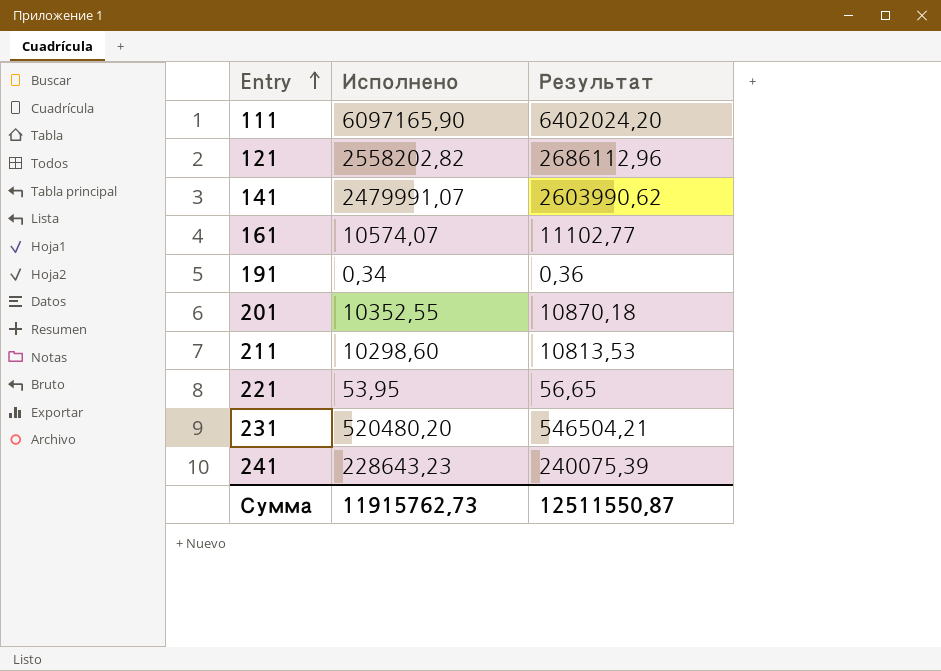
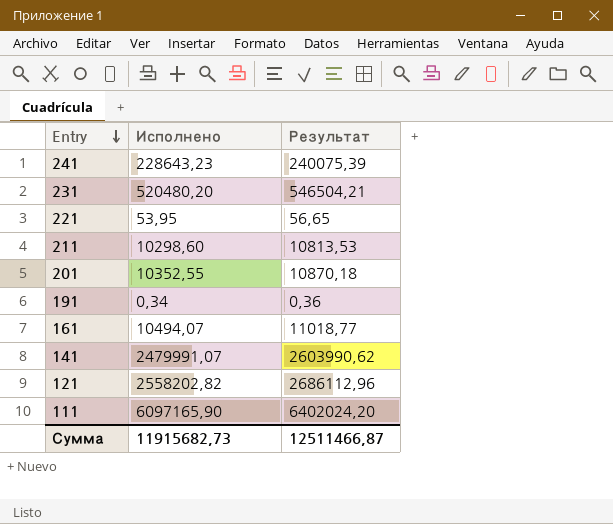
row order: Entry ascending -> Entry descending
161 | Исполнено: 10574,07 -> 10494,07
161 | Результат: 11102,77 -> 11018,77
Сумма | Исполнено: 11915762,73 -> 11915682,73
Сумма | Результат: 12511550,87 -> 12511466,87

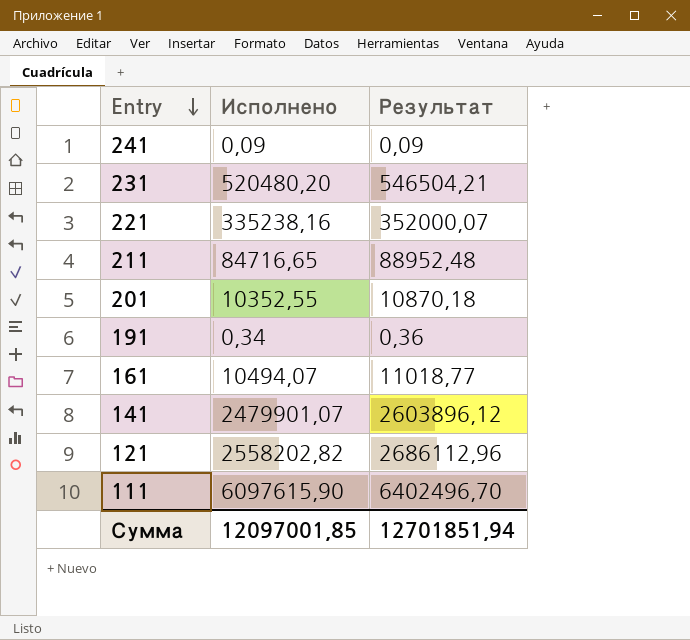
241 | Исполнено: 228643,23 -> 0,09
241 | Результат: 240075,39 -> 0,09
221 | Исполнено: 53,95 -> 335238,16
221 | Результат: 56,65 -> 352000,07
211 | Исполнено: 10298,60 -> 84716,65
211 | Результат: 10813,53 -> 88952,48
141 | Исполнено: 2479991,07 -> 2479901,07
141 | Результат: 2603990,62 -> 2603896,12
111 | Исполнено: 6097165,90 -> 6097615,90
111 | Результат: 6402024,20 -> 6402496,70
Сумма | Исполнено: 11915682,73 -> 12097001,85
Сумма | Результат: 12511466,87 -> 12701851,94

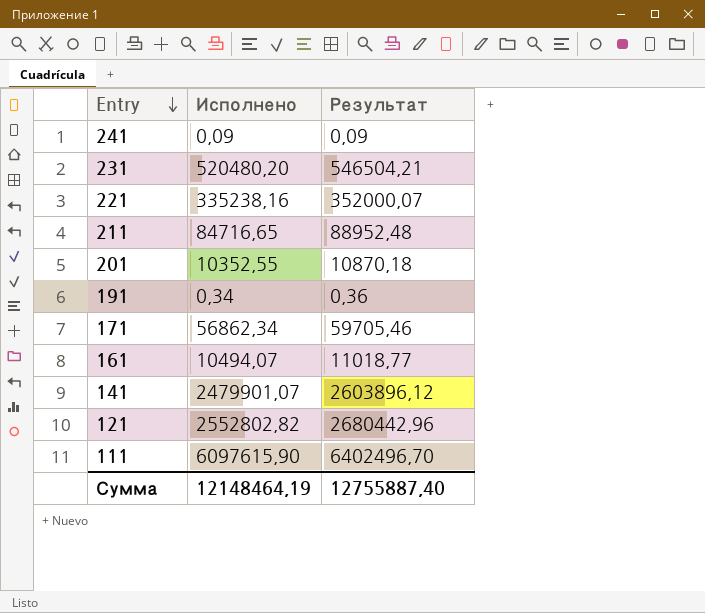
row 171: none -> 56862,34 | 59705,46
121 | Исполнено: 2558202,82 -> 2552802,82
121 | Результат: 2686112,96 -> 2680442,96
Сумма | Исполнено: 12097001,85 -> 12148464,19
Сумма | Результат: 12701851,94 -> 12755887,40

